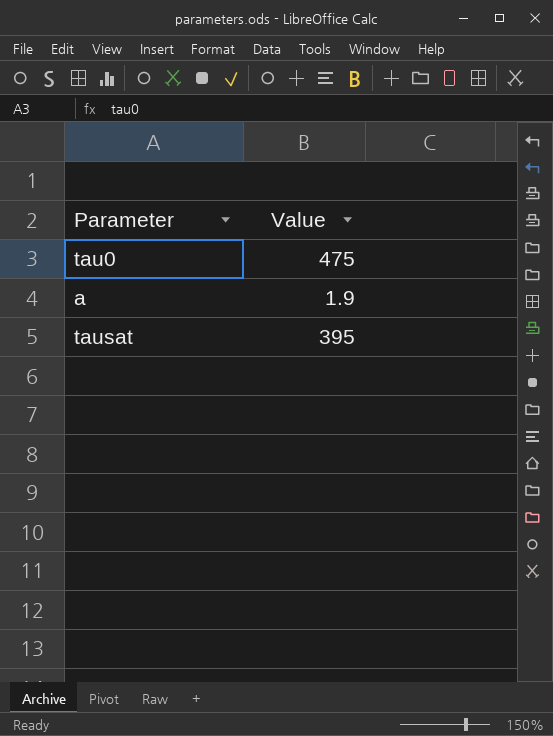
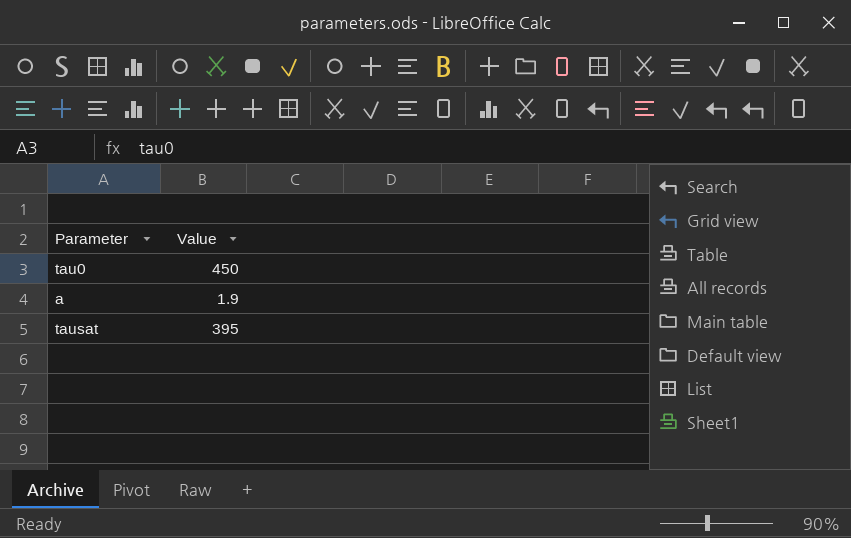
tau0 | Value: 475 -> 450

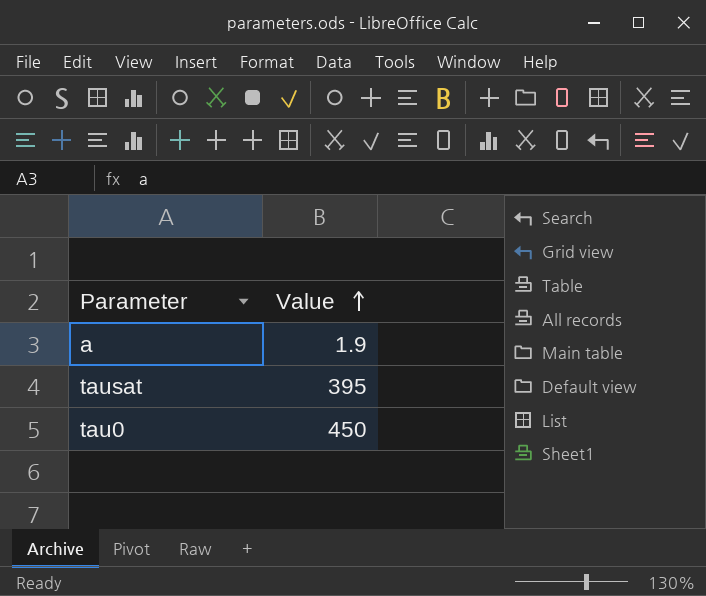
row order: none -> Value ascending

